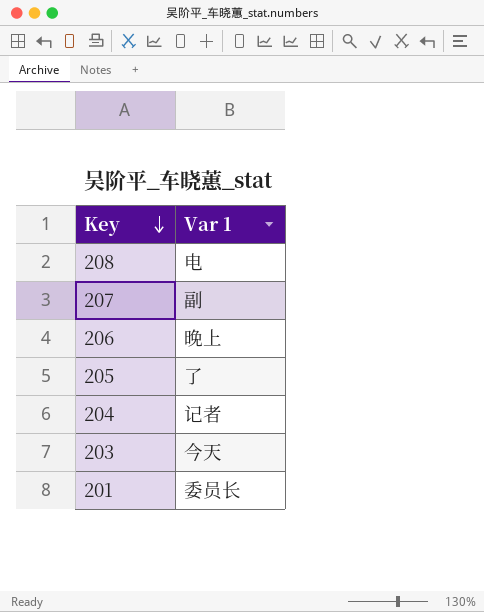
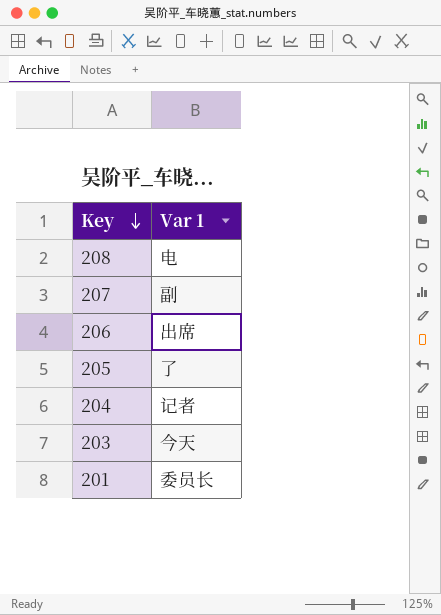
206 | Var 1: 晚上 -> 出席

